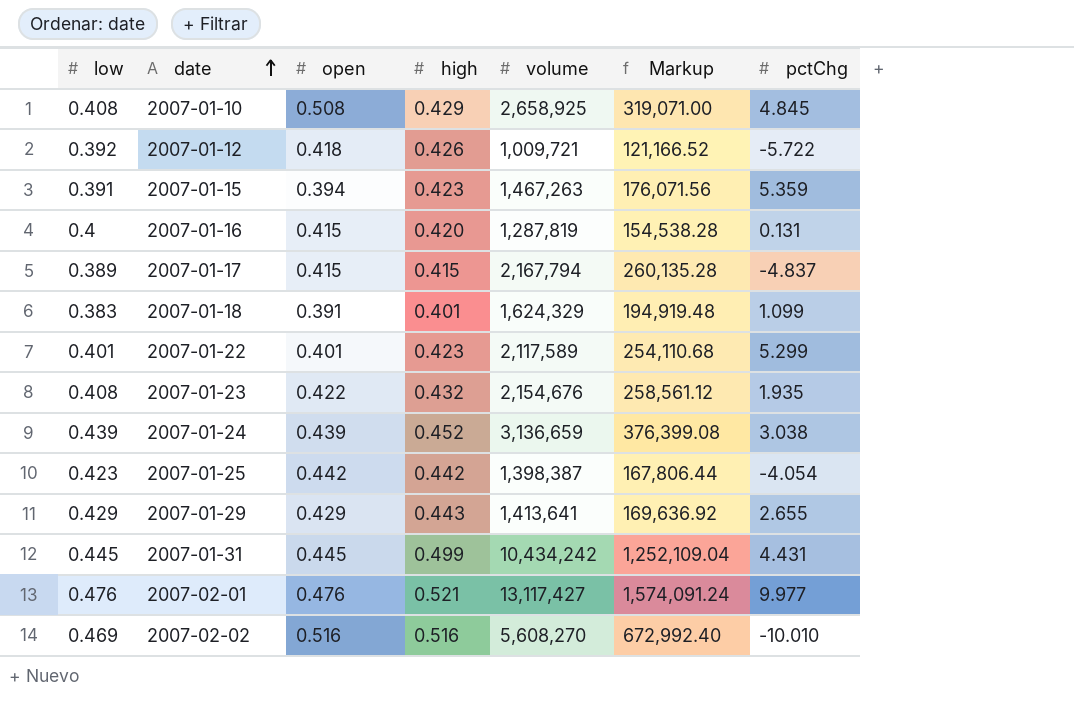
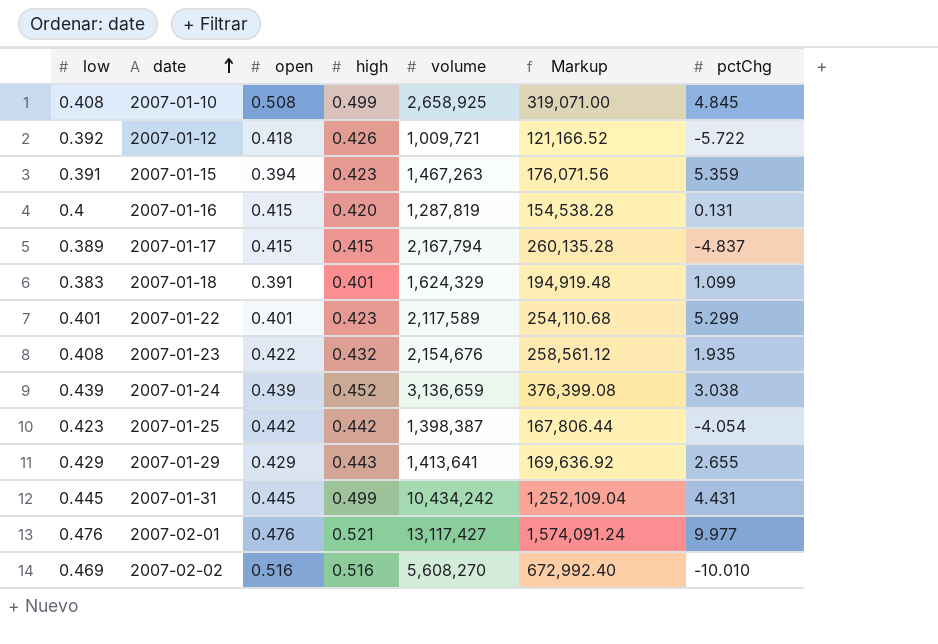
2007-01-10 | high: 0.429 -> 0.499

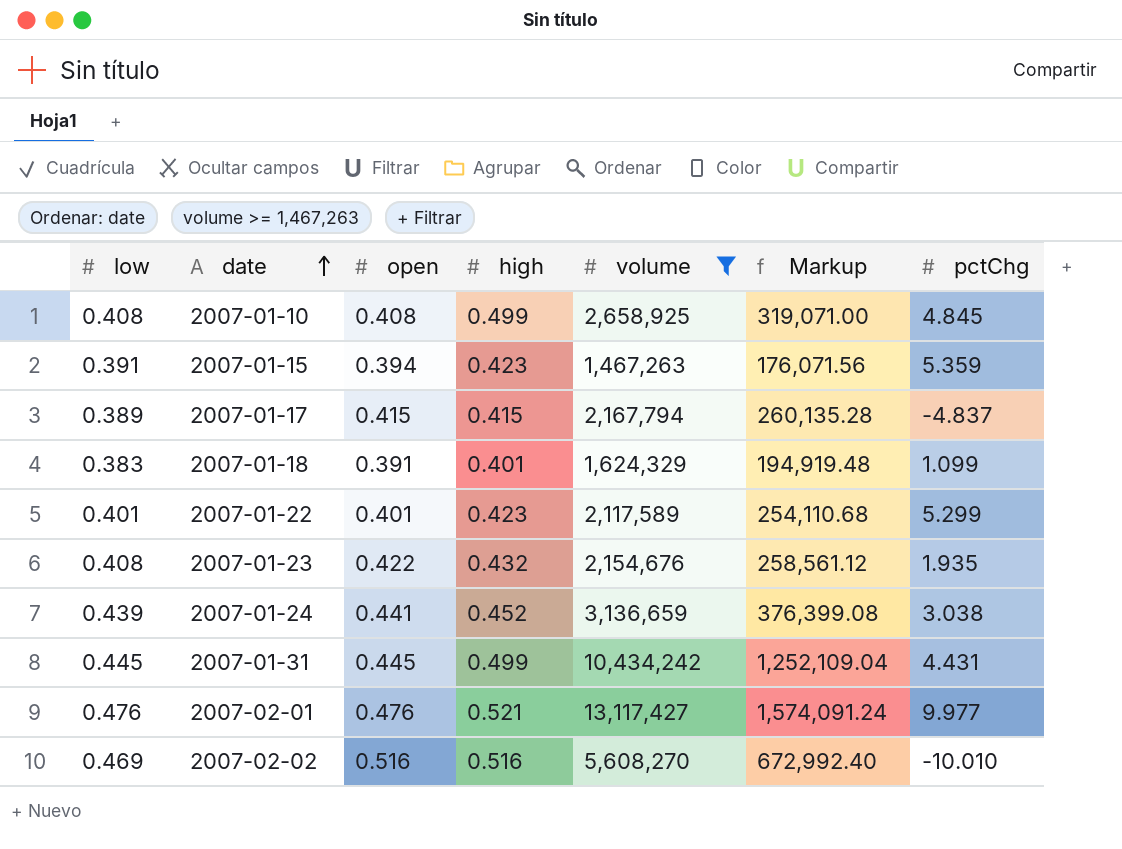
filter: none -> volume >= 1,467,263
2007-01-10 | open: 0.508 -> 0.408
2007-01-24 | open: 0.439 -> 0.441

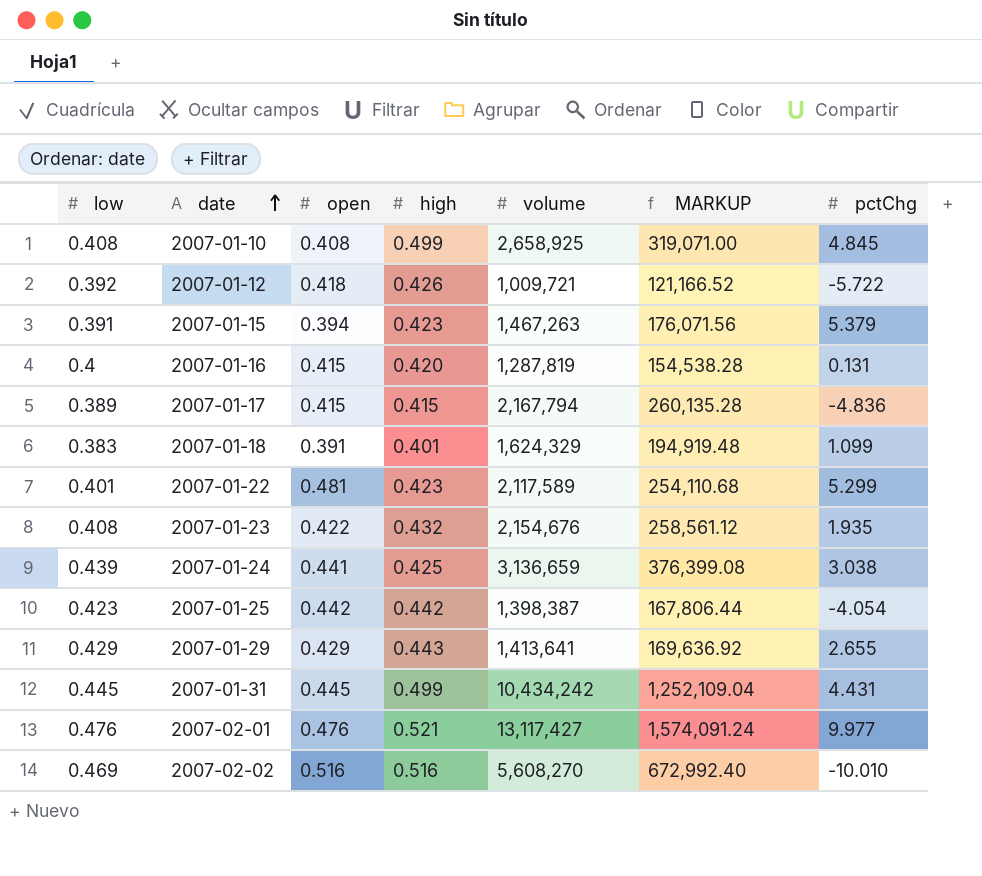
filter: volume >= 1,467,263 -> none
column name: Markup -> MARKUP
2007-01-15 | pctChg: 5.359 -> 5.379
2007-01-17 | pctChg: -4.837 -> -4.836
2007-01-22 | open: 0.401 -> 0.481
2007-01-24 | high: 0.452 -> 0.425

